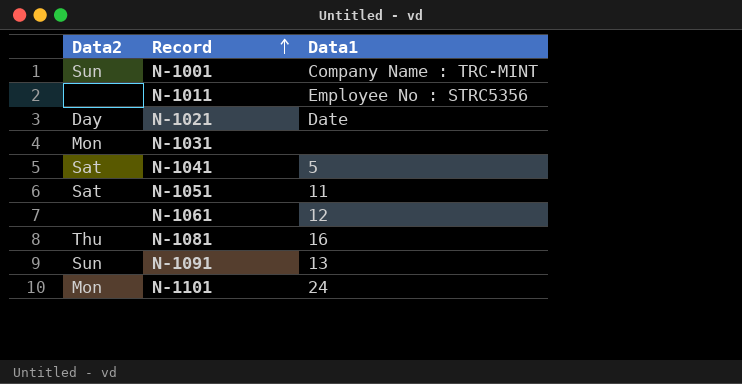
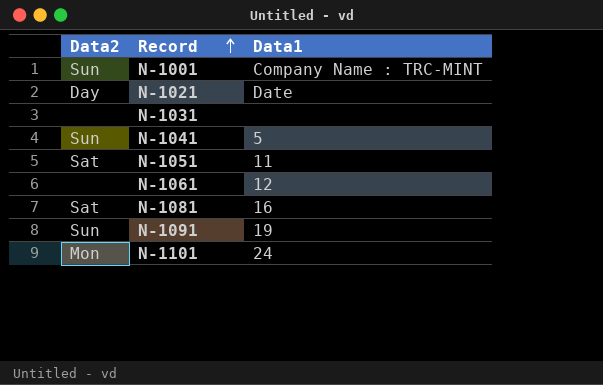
row N-1011: none | Employee No : STRC5356 -> none
N-1031 | Data2: Mon -> none
N-1041 | Data2: Sat -> Sun
N-1081 | Data2: Thu -> Sat
N-1091 | Data1: 13 -> 19

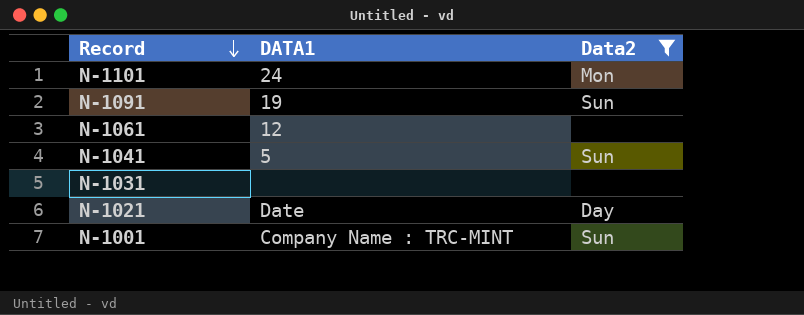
filter: none -> Data2 != Sat
row order: Record ascending -> Record descending
column name: Data1 -> DATA1
column Data2 | position: 1 -> 3

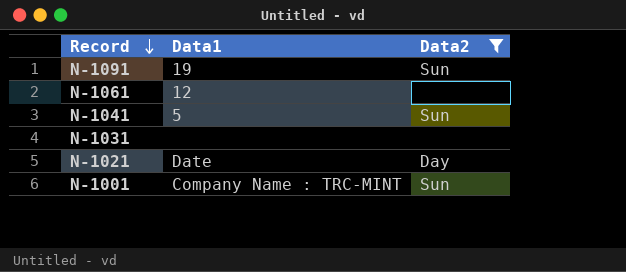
column name: DATA1 -> Data1
row N-1101: 24 | Mon -> none

